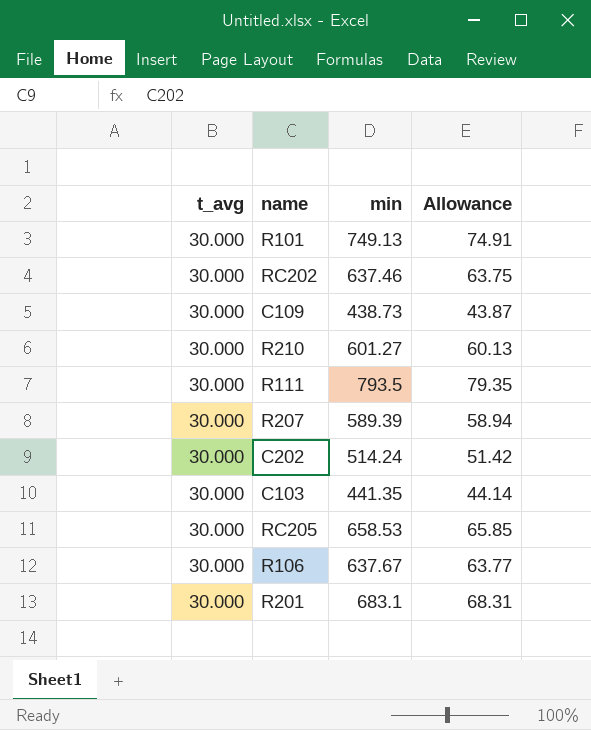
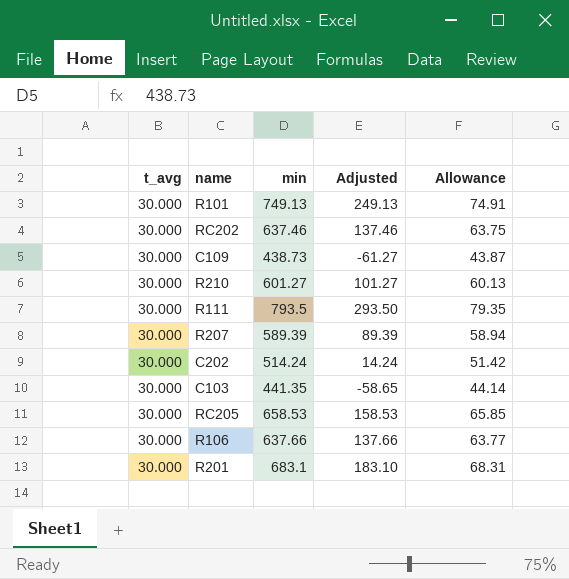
column Adjusted | formula: none -> [min] - 500
R106 | min: 637.67 -> 637.66

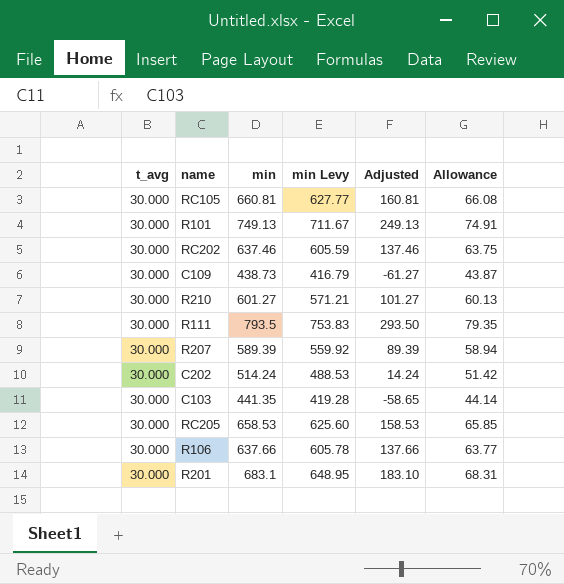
column min Levy | formula: none -> [min] * 0.95
row RC105: none -> 30.000 | 660.81 | 627.77 | 160.81 | 66.08

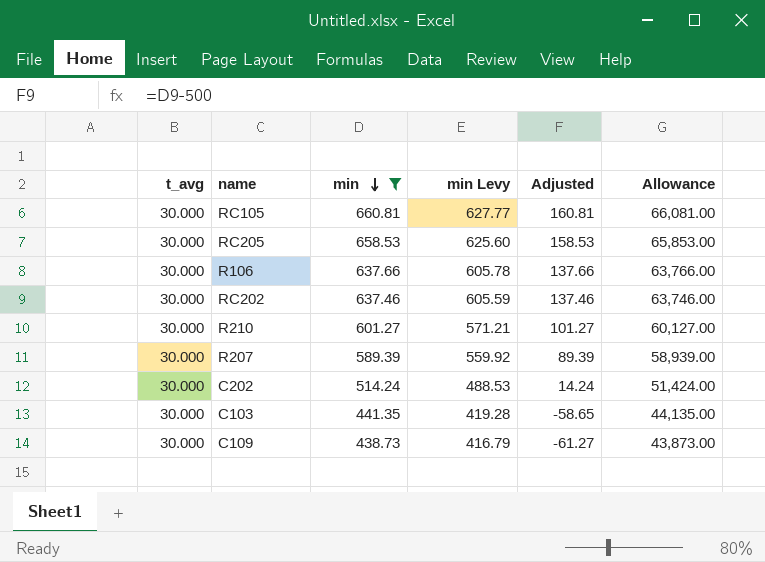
filter: none -> min <= 660.81
row order: none -> min descending
column Allowance | formula: [min] * 0.1 -> [min] * 100

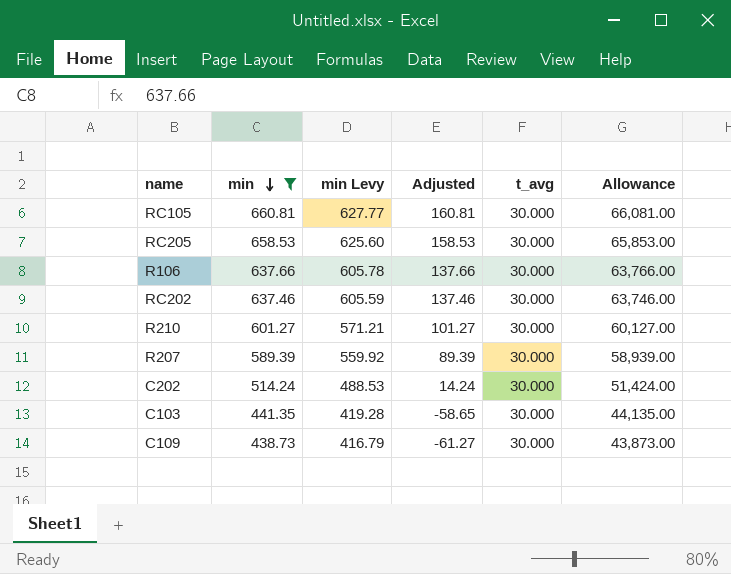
column t_avg | position: 1 -> 5

